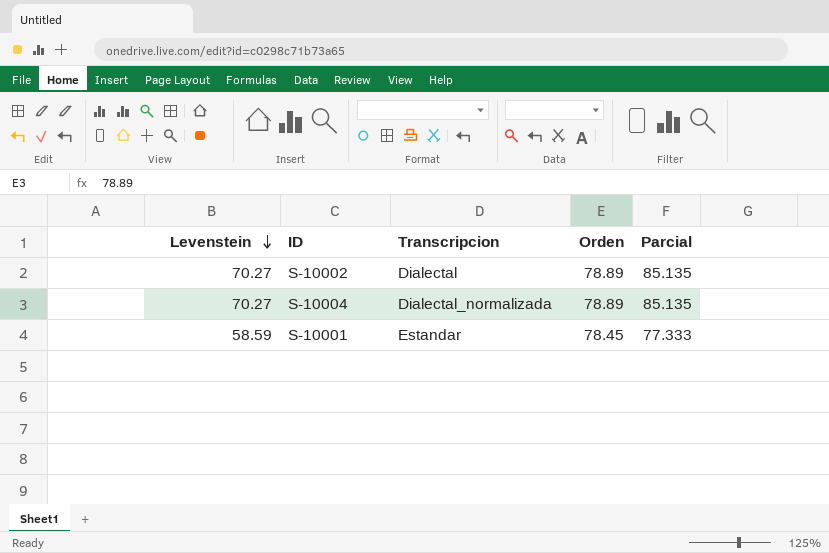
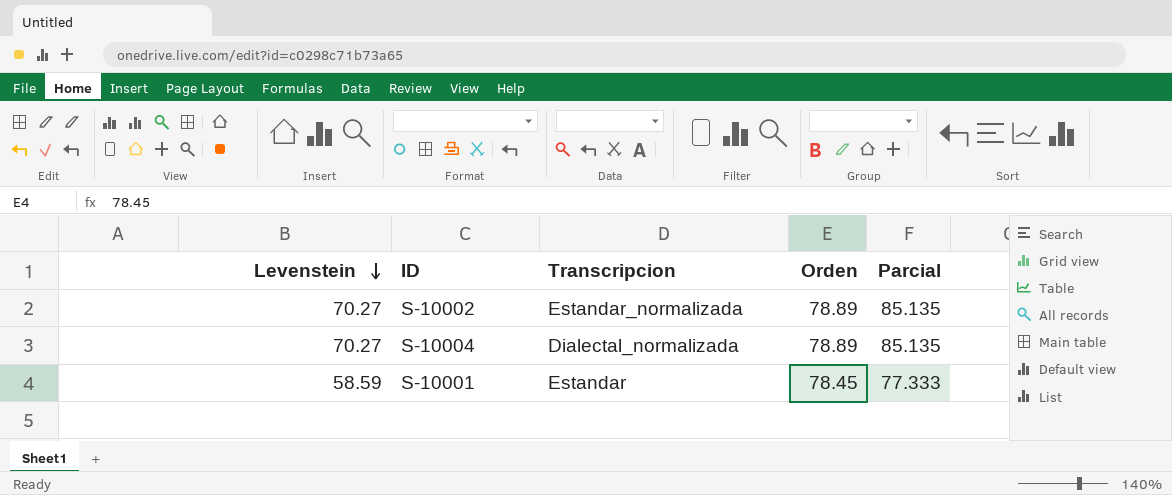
S-10002 | Transcripcion: Dialectal -> Estandar_normalizada

